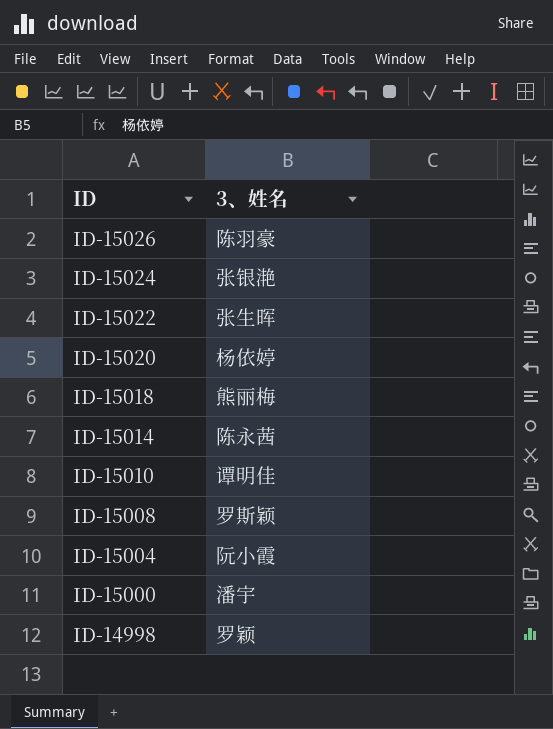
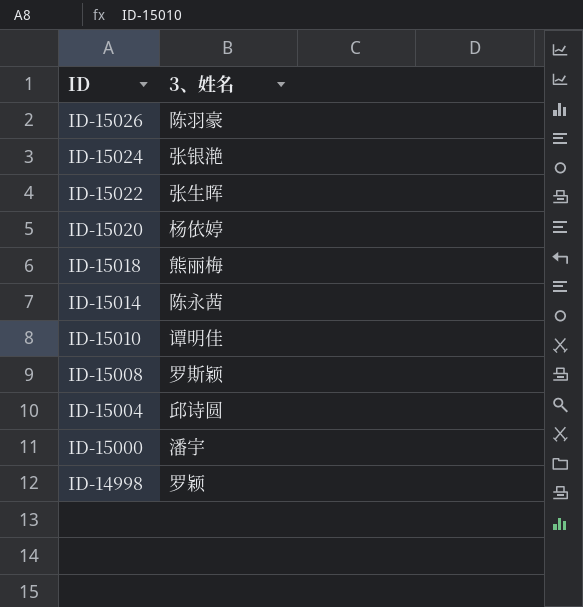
ID-15004 | 3、姓名: 阮小霞 -> 邱诗圆

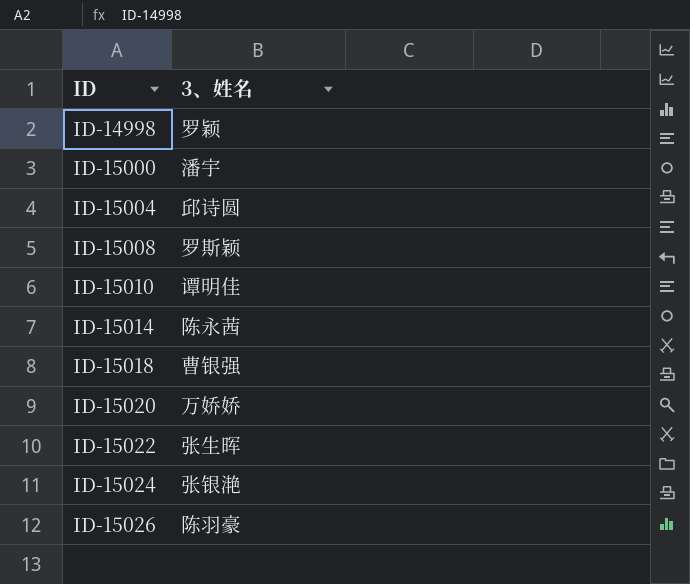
row order: ID descending -> ID ascending
ID-15018 | 3、姓名: 熊丽梅 -> 曹银强
ID-15020 | 3、姓名: 杨依婷 -> 万娇娇

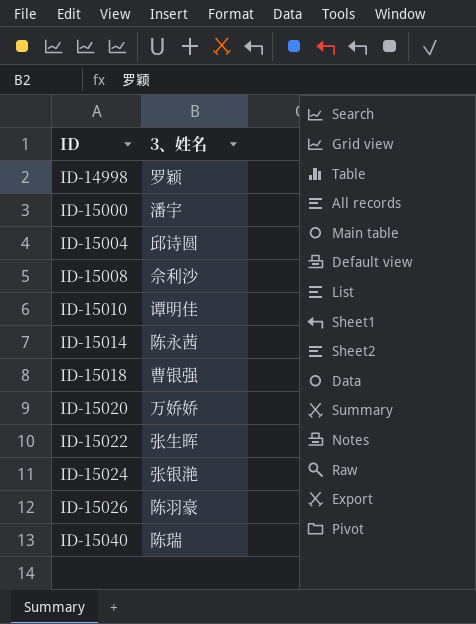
ID-15008 | 3、姓名: 罗斯颖 -> 佘利沙
row ID-15040: none -> 陈瑞

